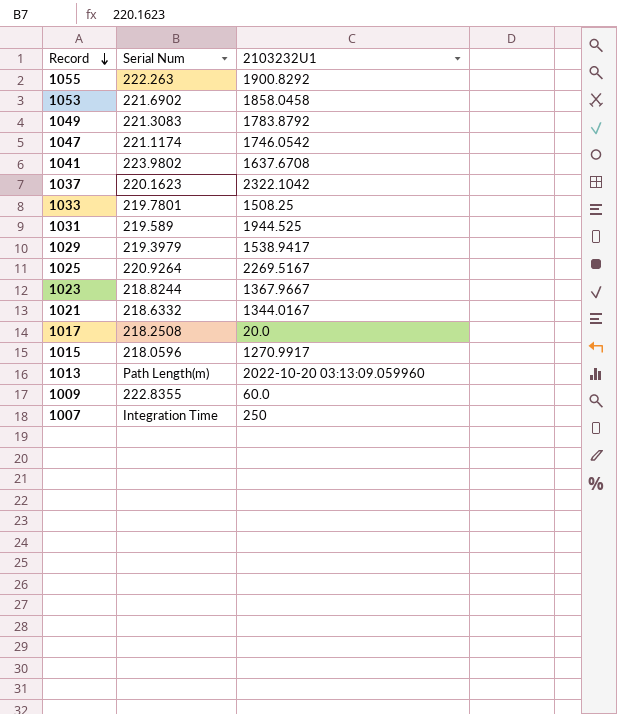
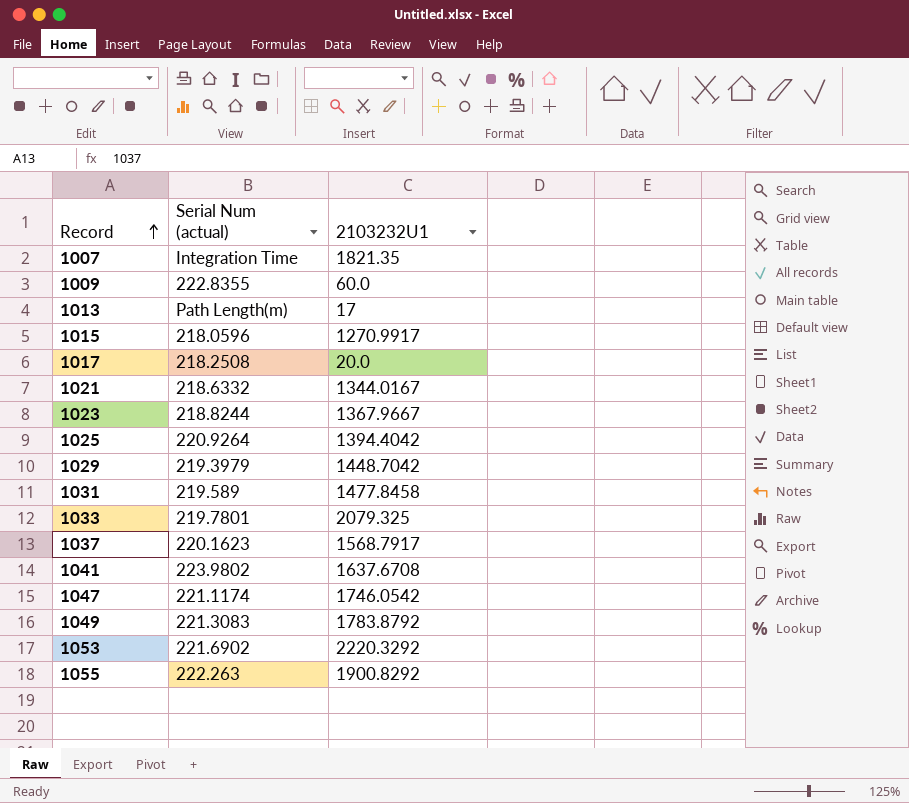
row order: Record descending -> Record ascending
column name: Serial Num -> Serial Num (actual)
1007 | 2103232U1: 250 -> 1821.35
1013 | 2103232U1: 2022-10-20 03:13:09.059960 -> 17
1025 | 2103232U1: 2269.5167 -> 1394.4042
1029 | 2103232U1: 1538.9417 -> 1448.7042
1031 | 2103232U1: 1944.525 -> 1477.8458
1033 | 2103232U1: 1508.25 -> 2079.325
1037 | 2103232U1: 2322.1042 -> 1568.7917
1053 | 2103232U1: 1858.0458 -> 2220.3292

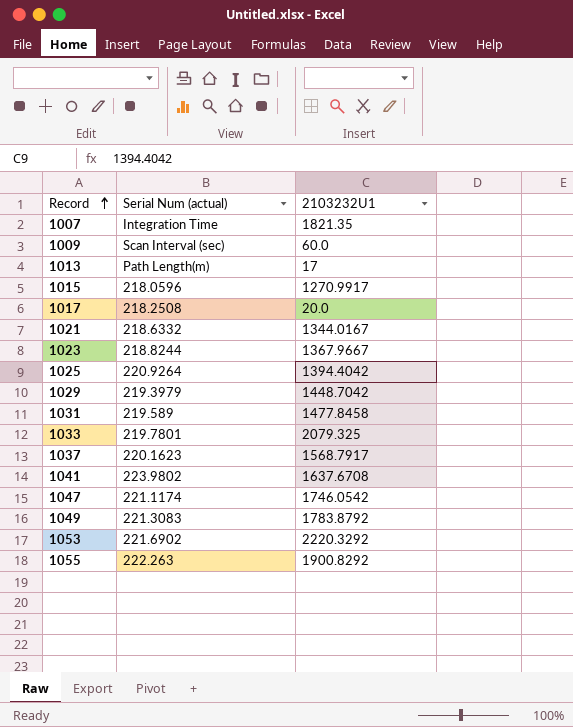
1009 | Serial Num (actual): 222.8355 -> Scan Interval (sec)

